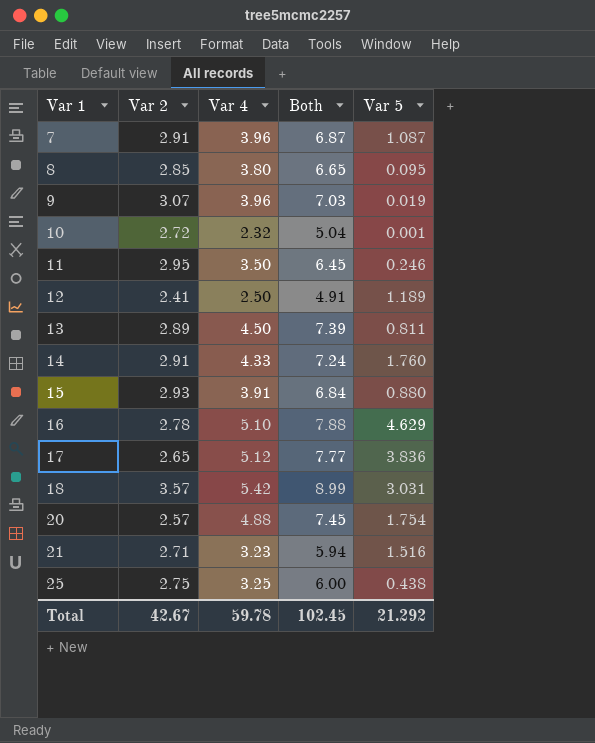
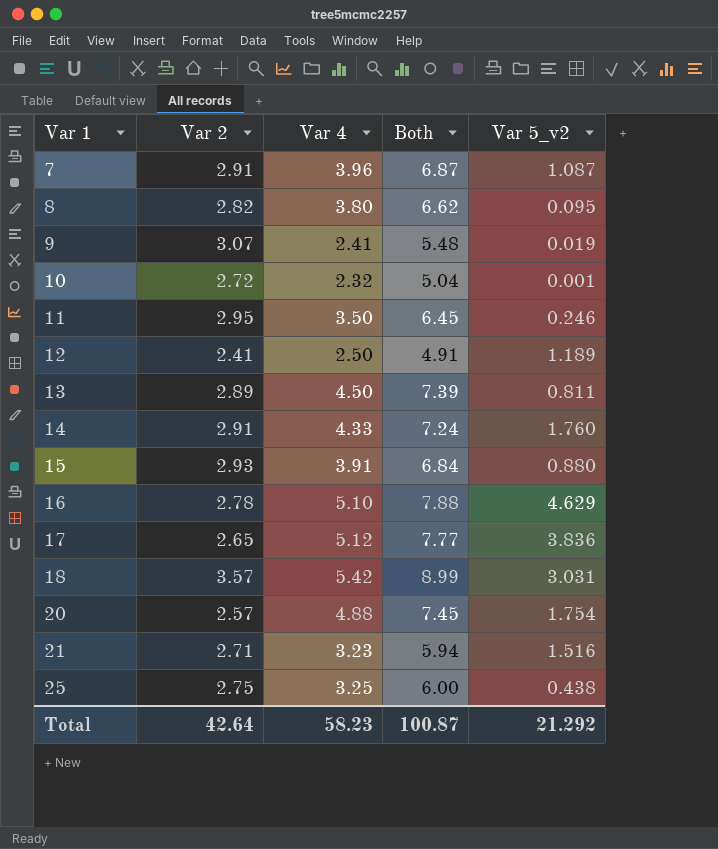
column name: Var 5 -> Var 5_v2
8 | Var 2: 2.85 -> 2.82
8 | Both: 6.65 -> 6.62
9 | Var 4: 3.96 -> 2.41
9 | Both: 7.03 -> 5.48
Total | Var 2: 42.67 -> 42.64
Total | Var 4: 59.78 -> 58.23
Total | Both: 102.45 -> 100.87

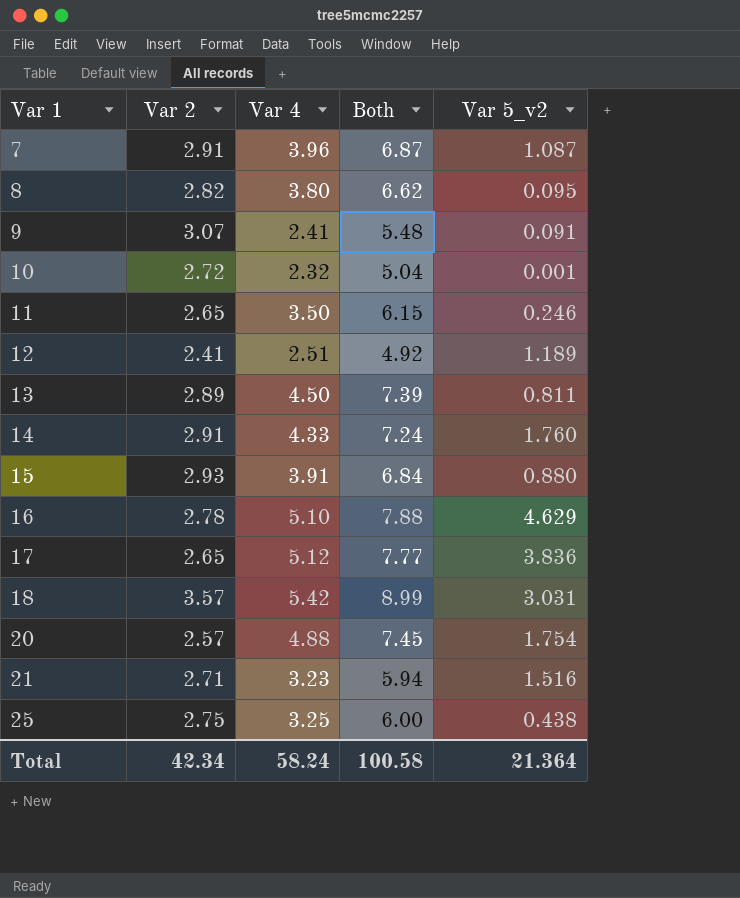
9 | Var 5_v2: 0.019 -> 0.091
11 | Var 2: 2.95 -> 2.65
11 | Both: 6.45 -> 6.15
12 | Var 4: 2.50 -> 2.51
12 | Both: 4.91 -> 4.92
Total | Var 2: 42.64 -> 42.34
Total | Var 4: 58.23 -> 58.24
Total | Both: 100.87 -> 100.58
Total | Var 5_v2: 21.292 -> 21.364

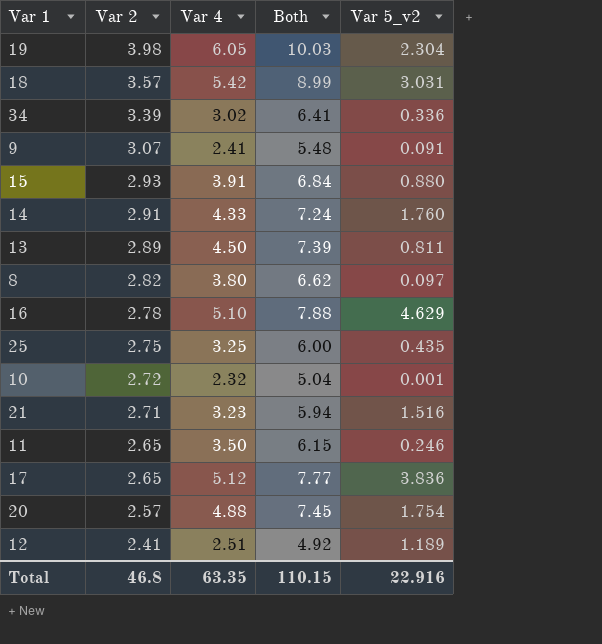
row order: Var 1 ascending -> Var 2 descending
row 7: 2.91 | 3.96 | 6.87 | 1.087 -> none
row 19: none -> 3.98 | 6.05 | 10.03 | 2.304
row 34: none -> 3.39 | 3.02 | 6.41 | 0.336
8 | Var 5_v2: 0.095 -> 0.097
25 | Var 5_v2: 0.438 -> 0.435
Total | Var 2: 42.34 -> 46.8
Total | Var 4: 58.24 -> 63.35
Total | Both: 100.58 -> 110.15
Total | Var 5_v2: 21.364 -> 22.916

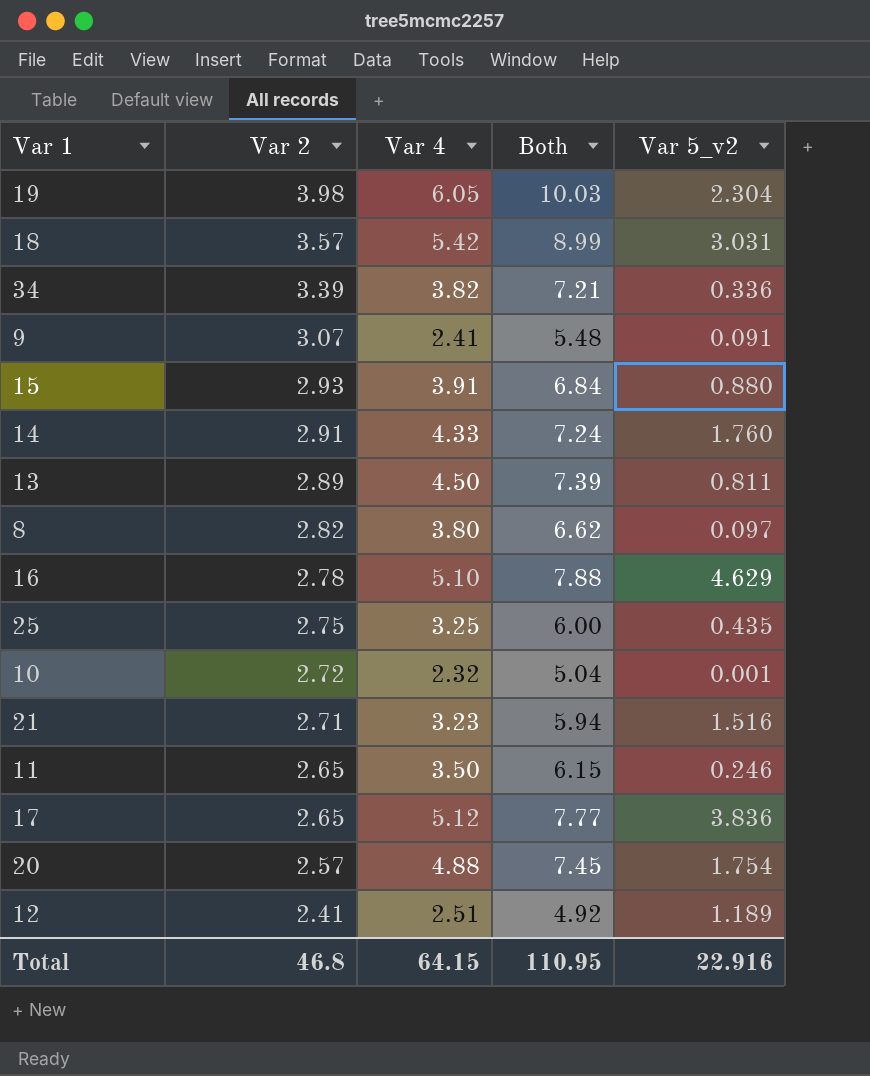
34 | Var 4: 3.02 -> 3.82
34 | Both: 6.41 -> 7.21
Total | Var 4: 63.35 -> 64.15
Total | Both: 110.15 -> 110.95

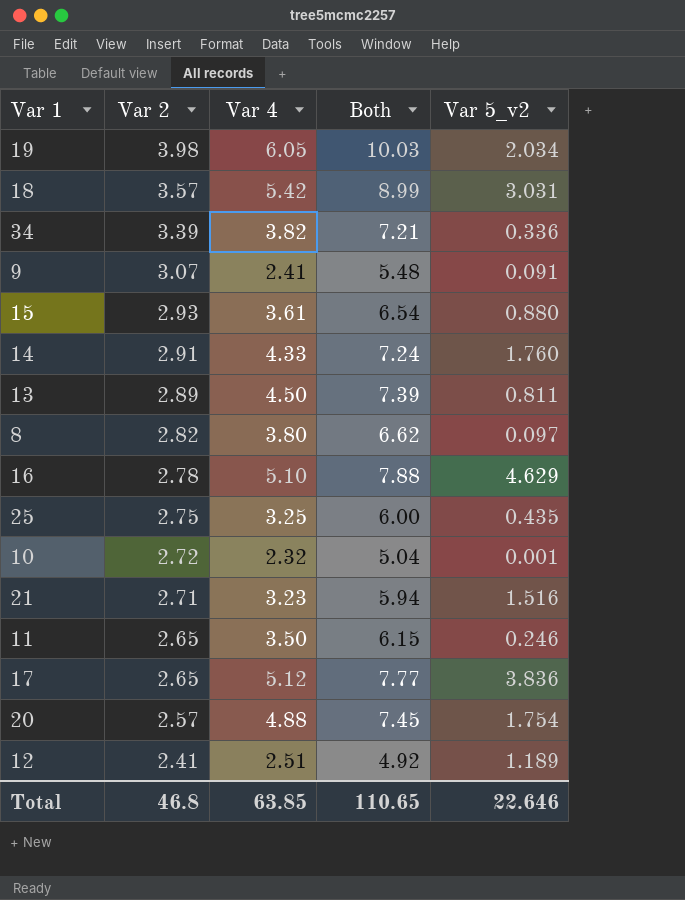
19 | Var 5_v2: 2.304 -> 2.034
15 | Var 4: 3.91 -> 3.61
15 | Both: 6.84 -> 6.54
Total | Var 4: 64.15 -> 63.85
Total | Both: 110.95 -> 110.65
Total | Var 5_v2: 22.916 -> 22.646

